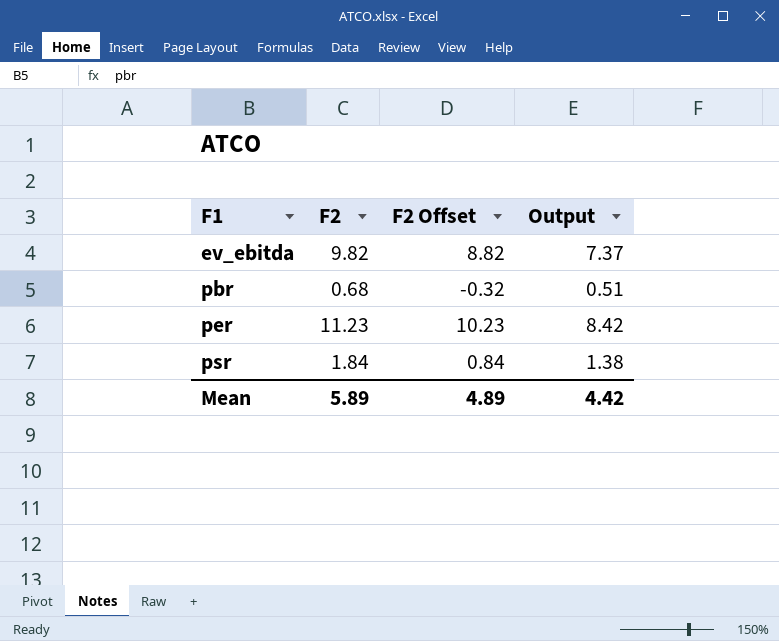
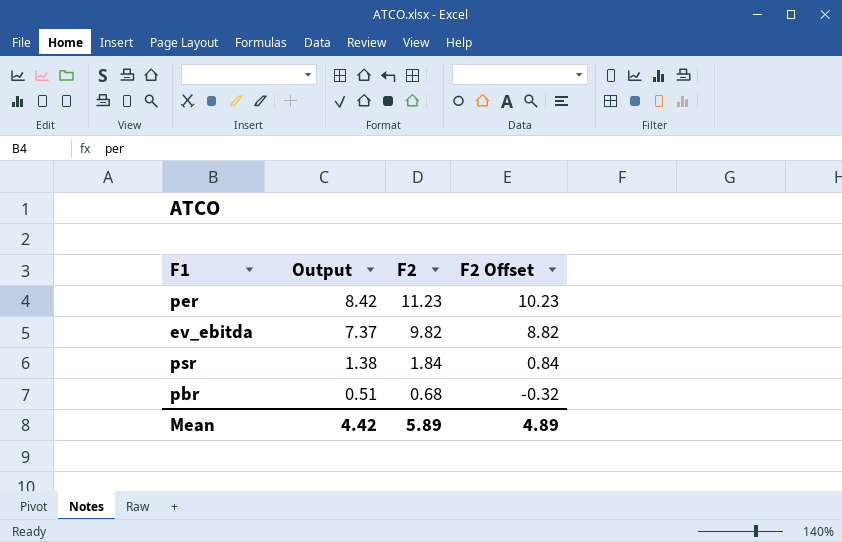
row order: F1 ascending -> Output descending
column Output | position: 4 -> 2

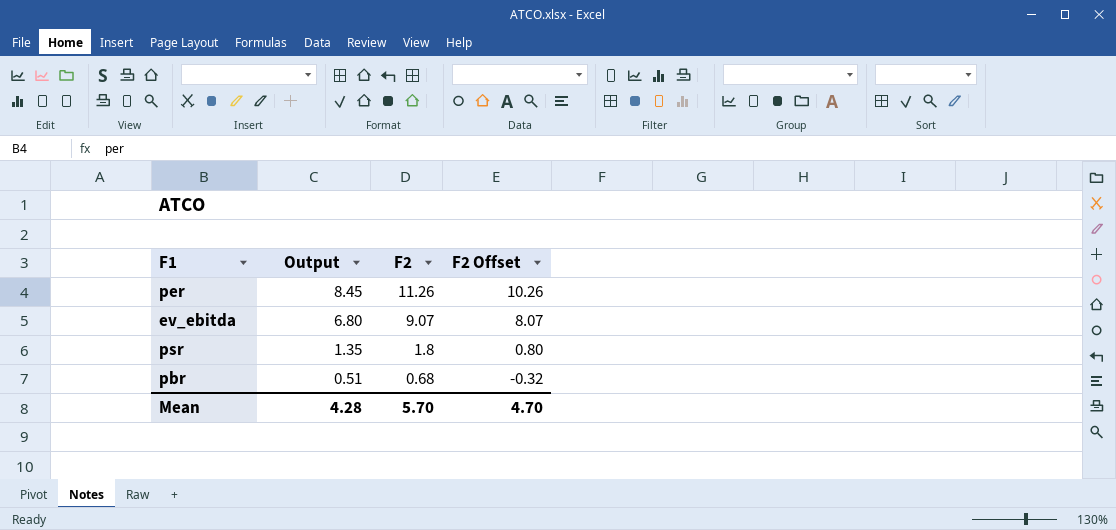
per | Output: 8.42 -> 8.45
per | F2: 11.23 -> 11.26
per | F2 Offset: 10.23 -> 10.26
ev_ebitda | Output: 7.37 -> 6.80
ev_ebitda | F2: 9.82 -> 9.07
ev_ebitda | F2 Offset: 8.82 -> 8.07
psr | Output: 1.38 -> 1.35
psr | F2: 1.84 -> 1.8
psr | F2 Offset: 0.84 -> 0.80
Mean | Output: 4.42 -> 4.28
Mean | F2: 5.89 -> 5.70
Mean | F2 Offset: 4.89 -> 4.70

